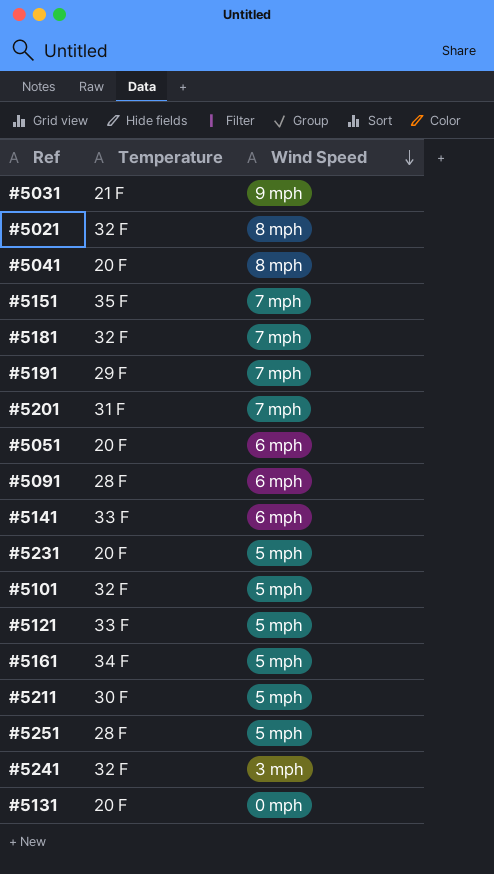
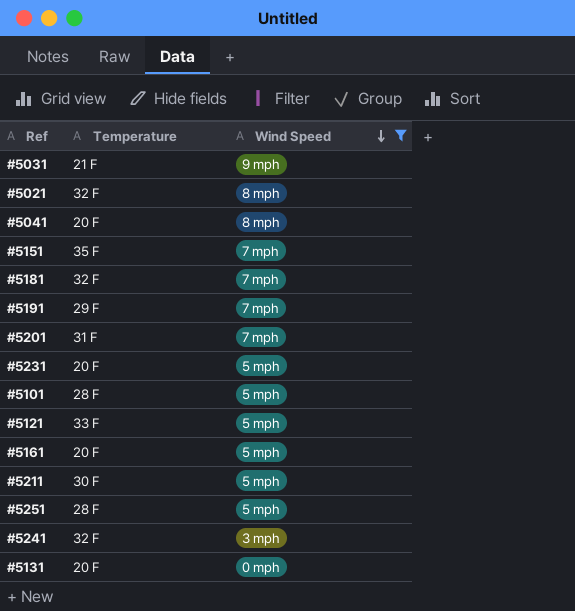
filter: none -> Wind Speed != 6 mph
#5101 | Temperature: 32 F -> 28 F
#5161 | Temperature: 34 F -> 20 F

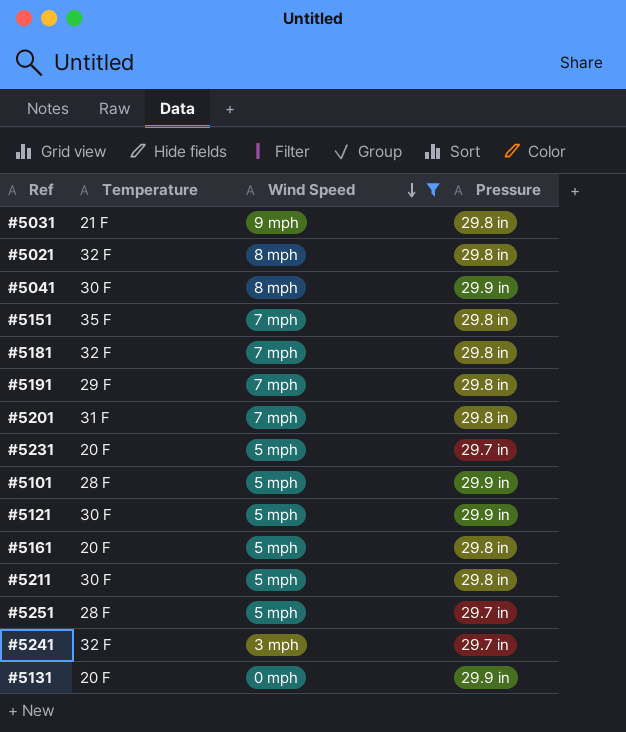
column Pressure | position: none -> 4
#5041 | Temperature: 20 F -> 30 F
#5121 | Temperature: 33 F -> 30 F

